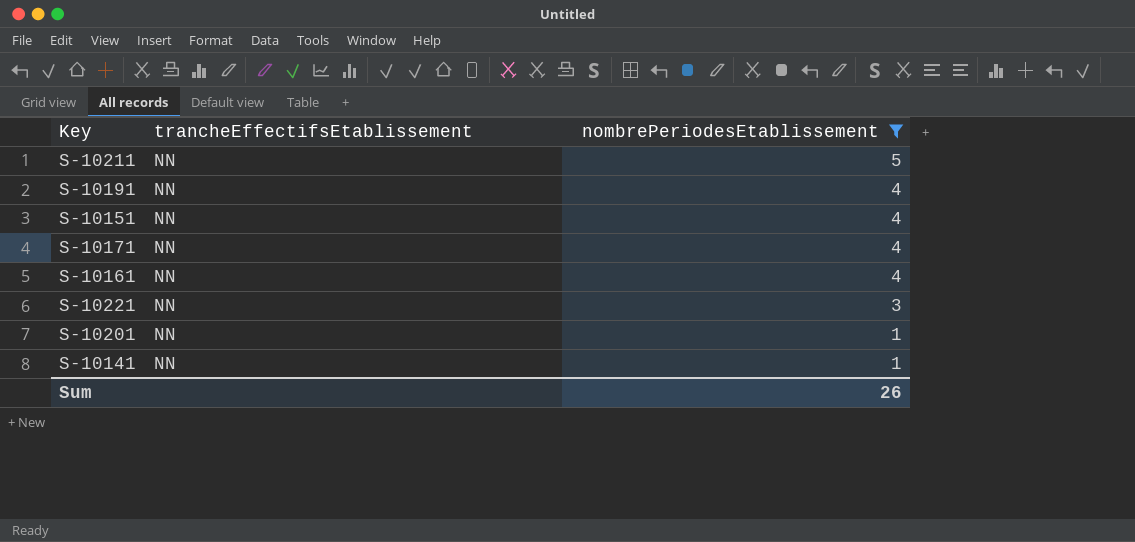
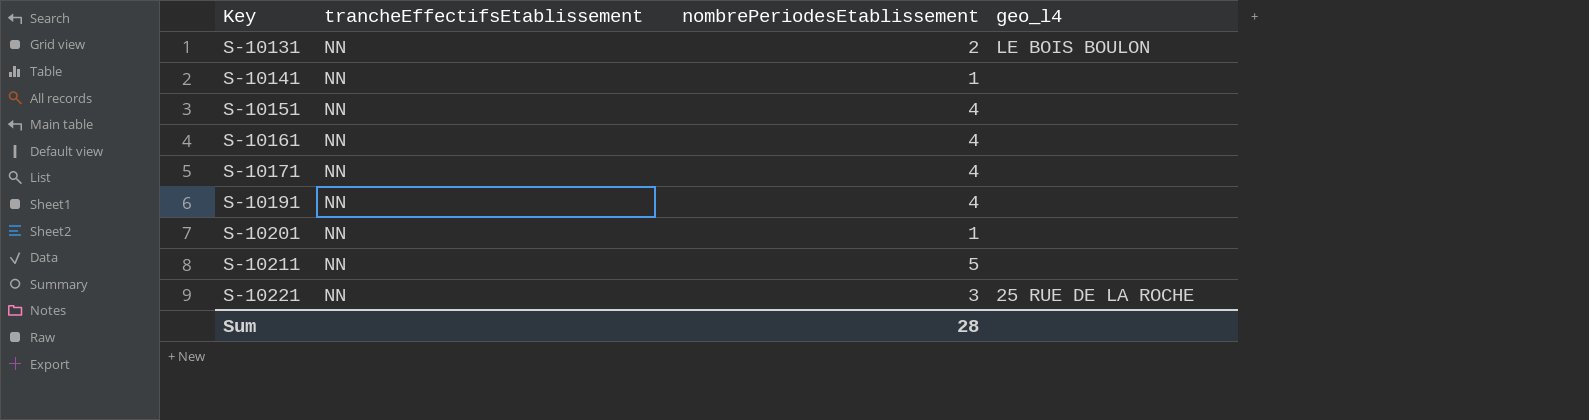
filter: nombrePeriodesEtablissement != 2 -> none
row order: nombrePeriodesEtablissement descending -> Key ascending
column geo_l4 | position: none -> 4
Sum | nombrePeriodesEtablissement: 26 -> 28

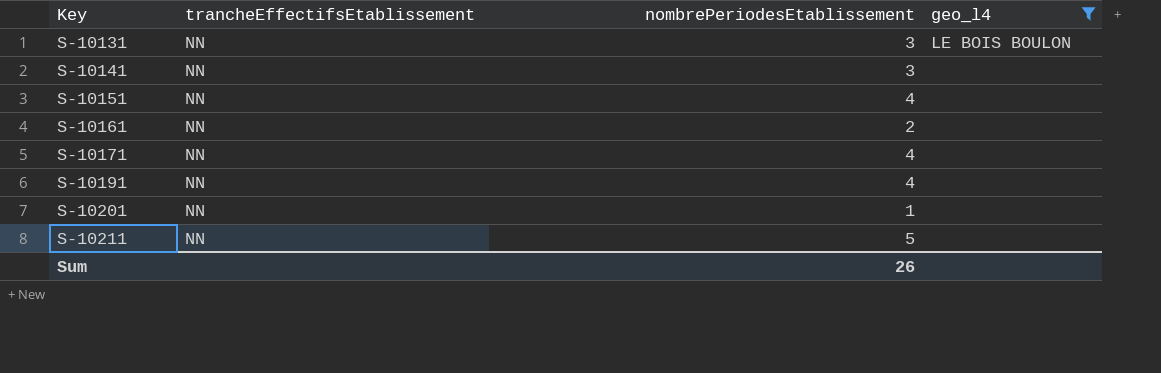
filter: none -> geo_l4 != 25 RUE DE LA ROCHE
S-10131 | nombrePeriodesEtablissement: 2 -> 3
S-10141 | nombrePeriodesEtablissement: 1 -> 3
S-10161 | nombrePeriodesEtablissement: 4 -> 2
Sum | nombrePeriodesEtablissement: 28 -> 26

